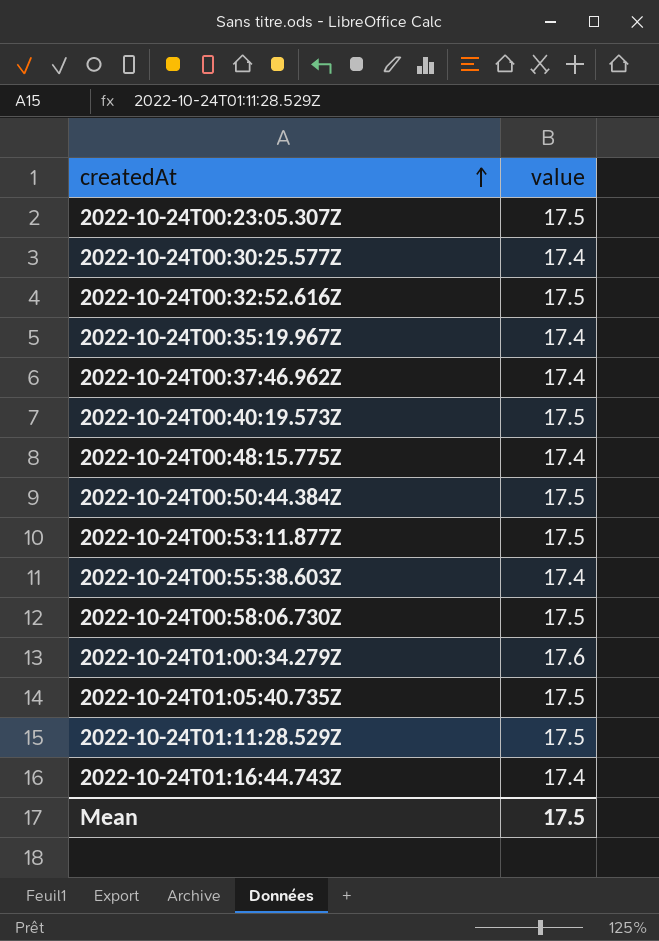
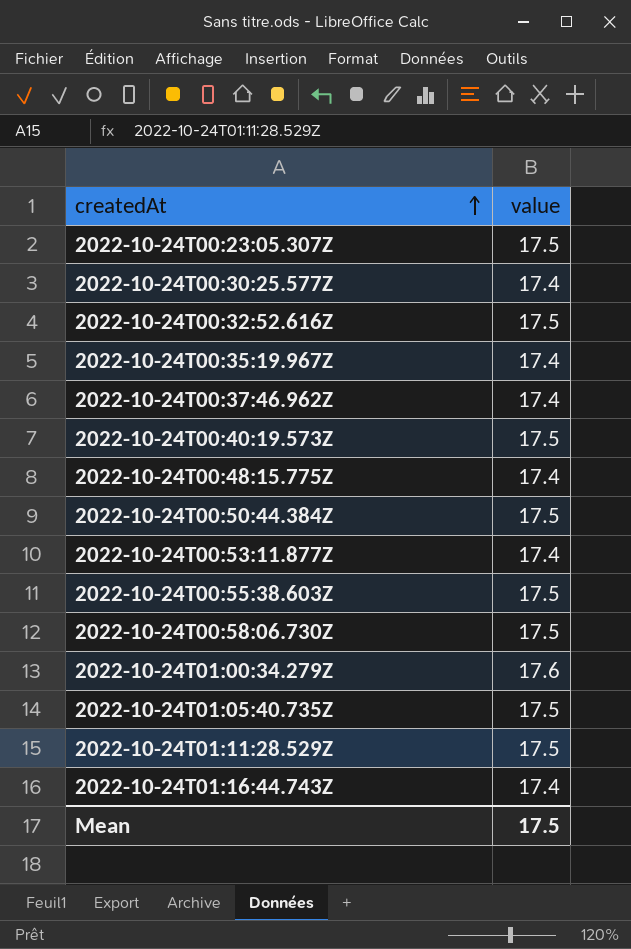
2022-10-24T00:53:11.877Z | value: 17.5 -> 17.4
2022-10-24T00:55:38.603Z | value: 17.4 -> 17.5

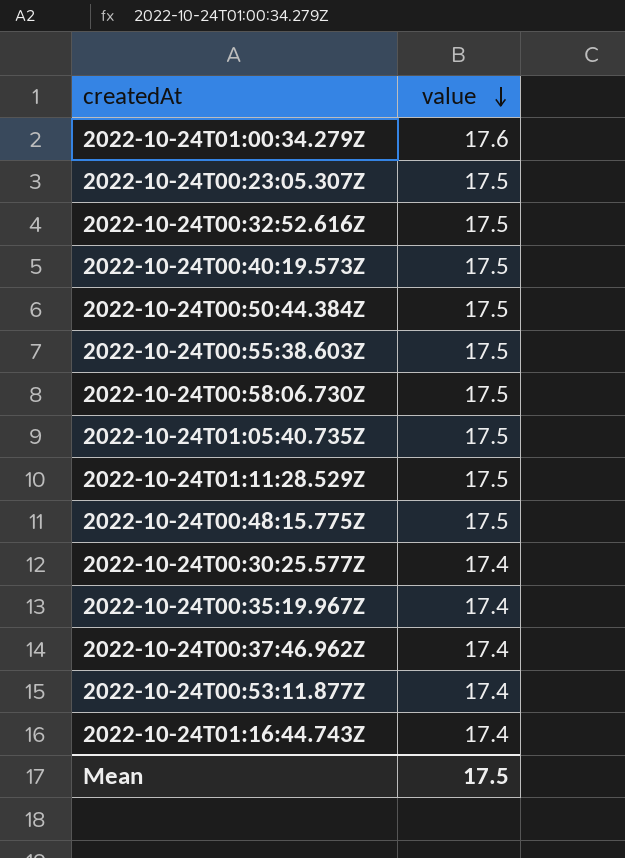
row order: createdAt ascending -> value descending
2022-10-24T00:48:15.775Z | value: 17.4 -> 17.5

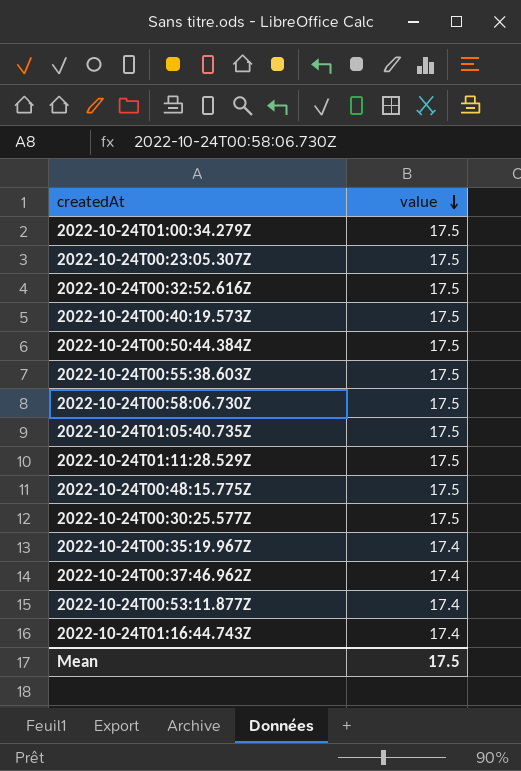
2022-10-24T01:00:34.279Z | value: 17.6 -> 17.5
2022-10-24T00:30:25.577Z | value: 17.4 -> 17.5

